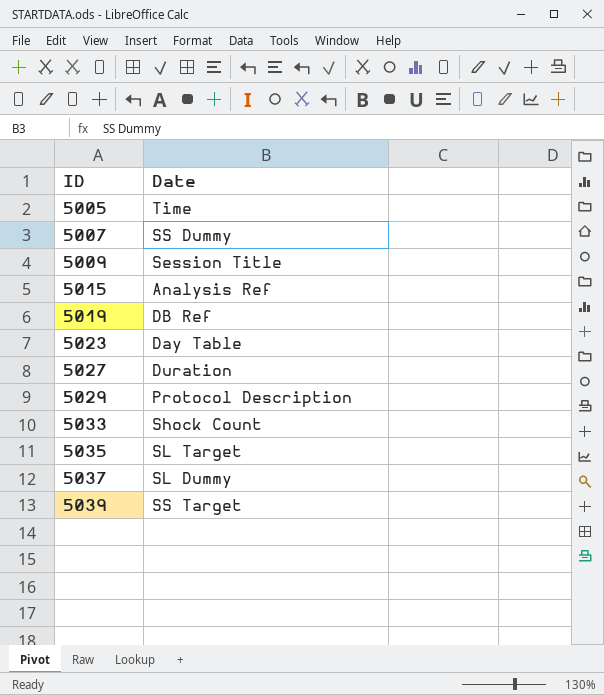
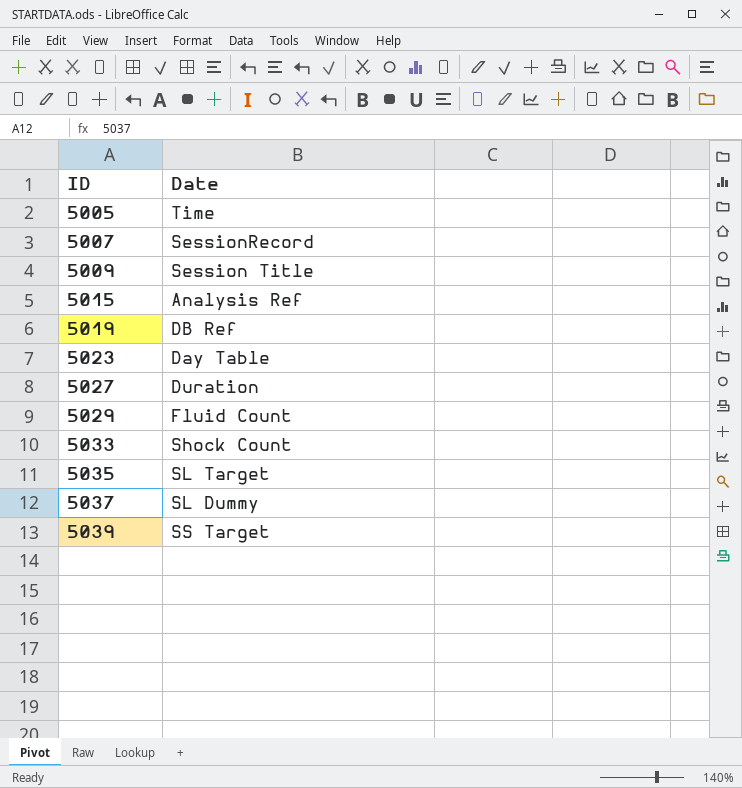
5007 | Date: SS Dummy -> SessionRecord
5029 | Date: Protocol Description -> Fluid Count

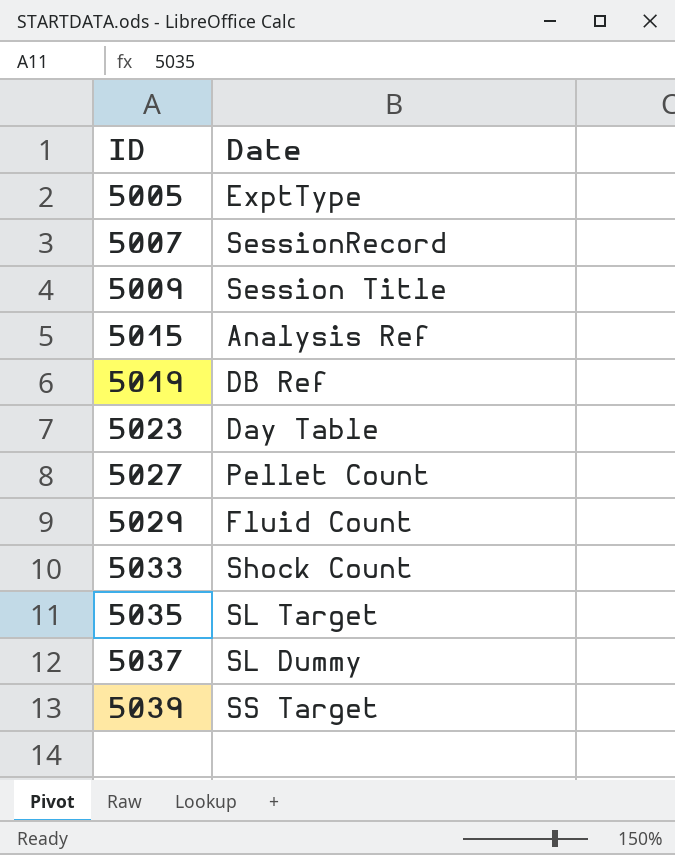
5005 | Date: Time -> ExptType
5027 | Date: Duration -> Pellet Count

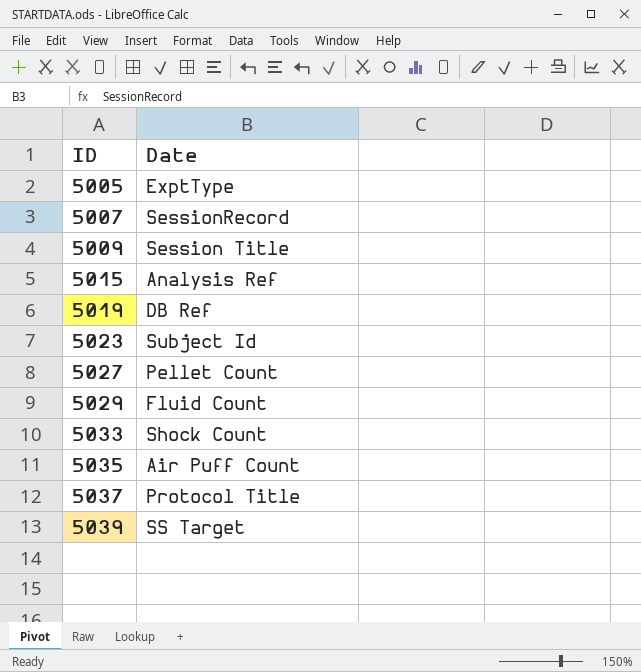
5023 | Date: Day Table -> Subject Id
5035 | Date: SL Target -> Air Puff Count
5037 | Date: SL Dummy -> Protocol Title

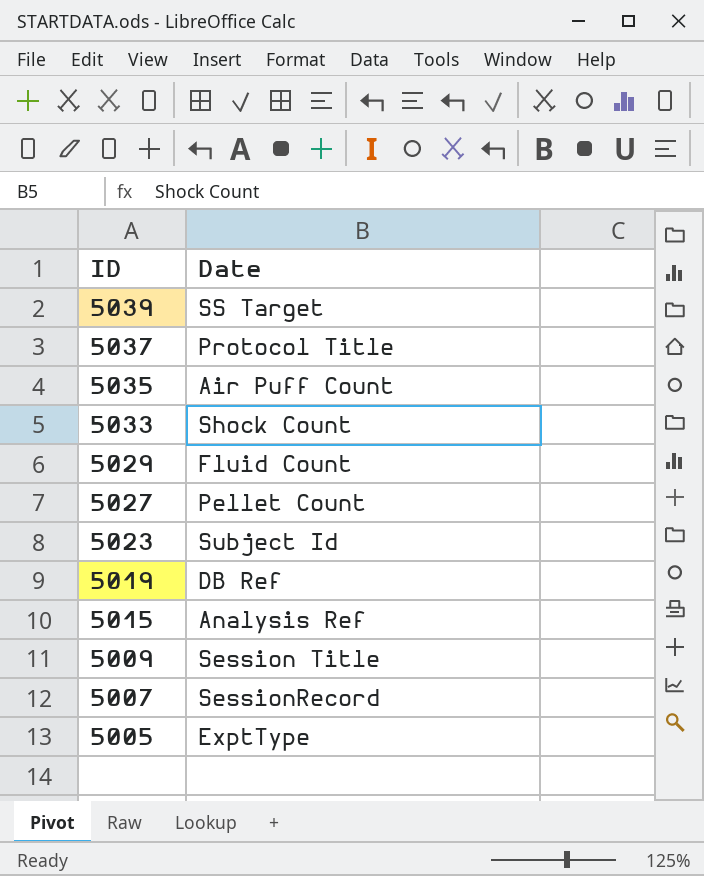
row order: ID ascending -> ID descending

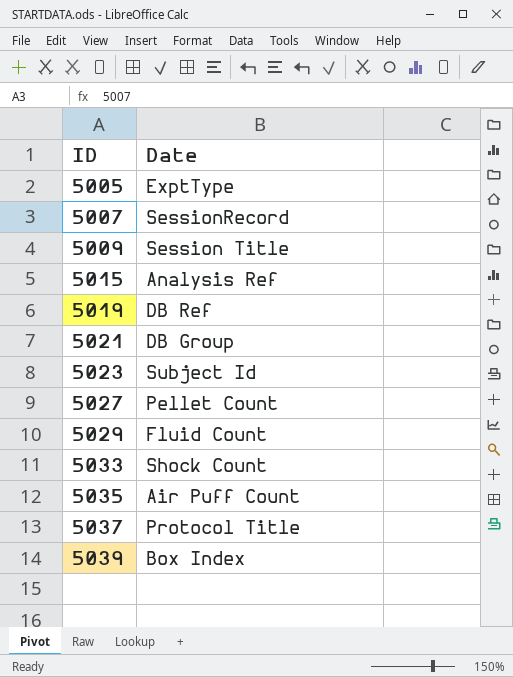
row order: ID descending -> ID ascending
row 5021: none -> DB Group
5039 | Date: SS Target -> Box Index

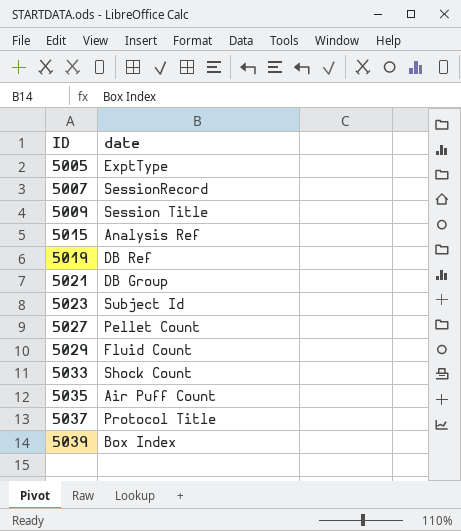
column name: Date -> date

